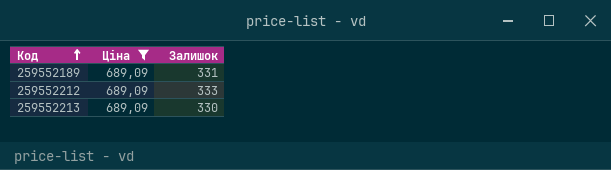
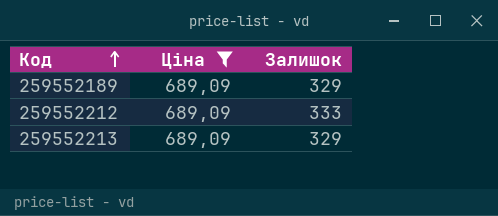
259552189 | Залишок: 331 -> 329
259552213 | Залишок: 330 -> 329

